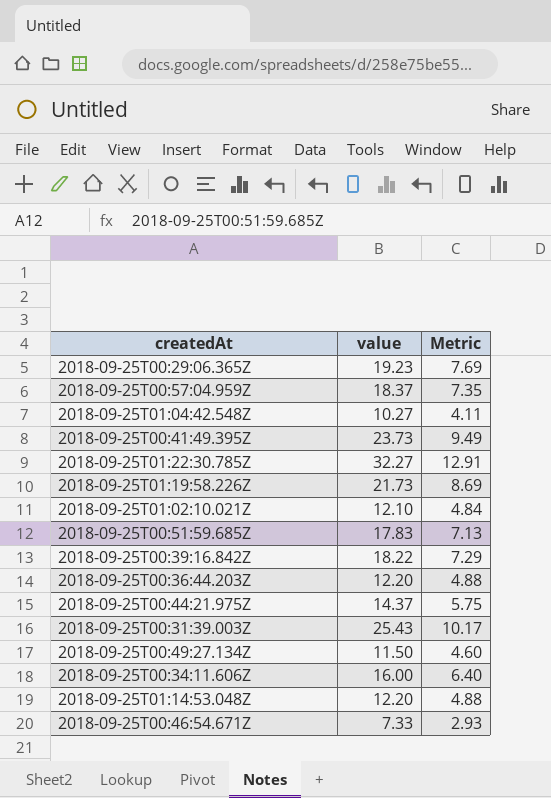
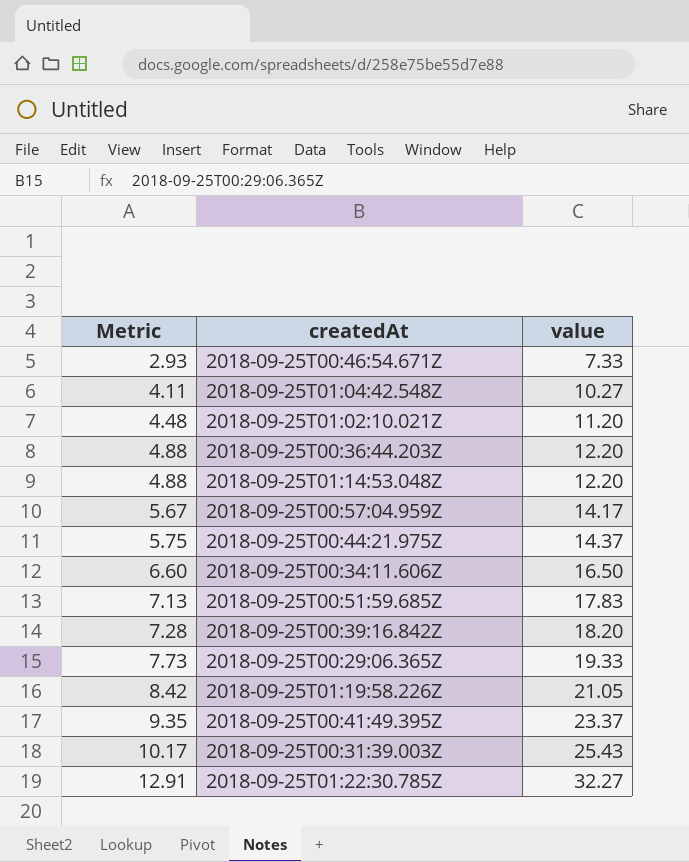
row order: none -> Metric ascending
column Metric | position: 3 -> 1
row 2018-09-25T00:49:27.134Z: 11.50 | 4.60 -> none
2018-09-25T01:02:10.021Z | Metric: 4.84 -> 4.48
2018-09-25T01:02:10.021Z | value: 12.10 -> 11.20
2018-09-25T00:57:04.959Z | Metric: 7.35 -> 5.67
2018-09-25T00:57:04.959Z | value: 18.37 -> 14.17
2018-09-25T00:34:11.606Z | Metric: 6.40 -> 6.60
2018-09-25T00:34:11.606Z | value: 16.00 -> 16.50
2018-09-25T00:39:16.842Z | Metric: 7.29 -> 7.28
2018-09-25T00:39:16.842Z | value: 18.22 -> 18.20
2018-09-25T00:29:06.365Z | Metric: 7.69 -> 7.73
2018-09-25T00:29:06.365Z | value: 19.23 -> 19.33
2018-09-25T01:19:58.226Z | Metric: 8.69 -> 8.42
2018-09-25T01:19:58.226Z | value: 21.73 -> 21.05
2018-09-25T00:41:49.395Z | Metric: 9.49 -> 9.35
2018-09-25T00:41:49.395Z | value: 23.73 -> 23.37

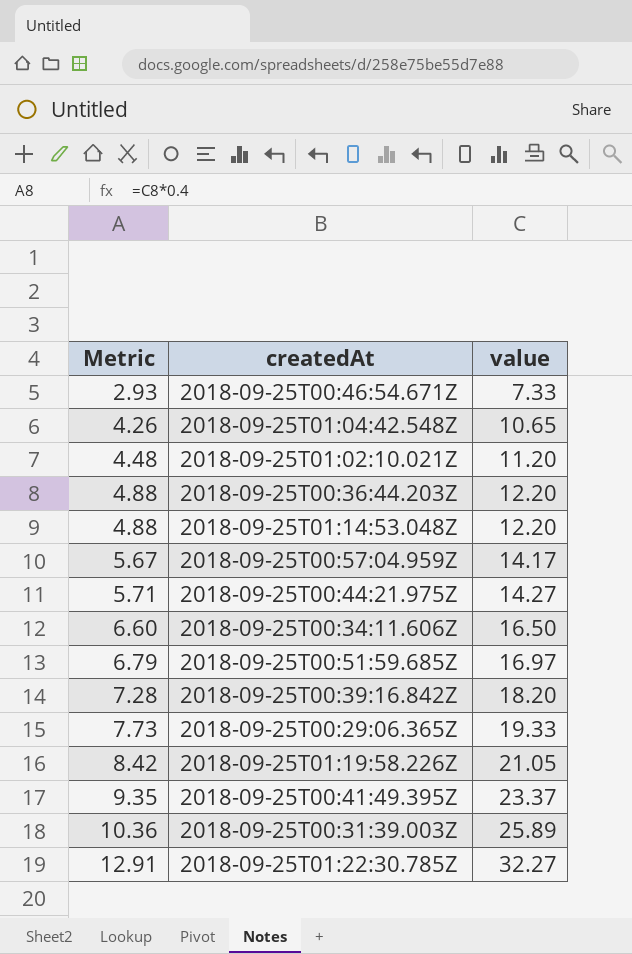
2018-09-25T01:04:42.548Z | Metric: 4.11 -> 4.26
2018-09-25T01:04:42.548Z | value: 10.27 -> 10.65
2018-09-25T00:44:21.975Z | Metric: 5.75 -> 5.71
2018-09-25T00:44:21.975Z | value: 14.37 -> 14.27
2018-09-25T00:51:59.685Z | Metric: 7.13 -> 6.79
2018-09-25T00:51:59.685Z | value: 17.83 -> 16.97
2018-09-25T00:31:39.003Z | Metric: 10.17 -> 10.36
2018-09-25T00:31:39.003Z | value: 25.43 -> 25.89

